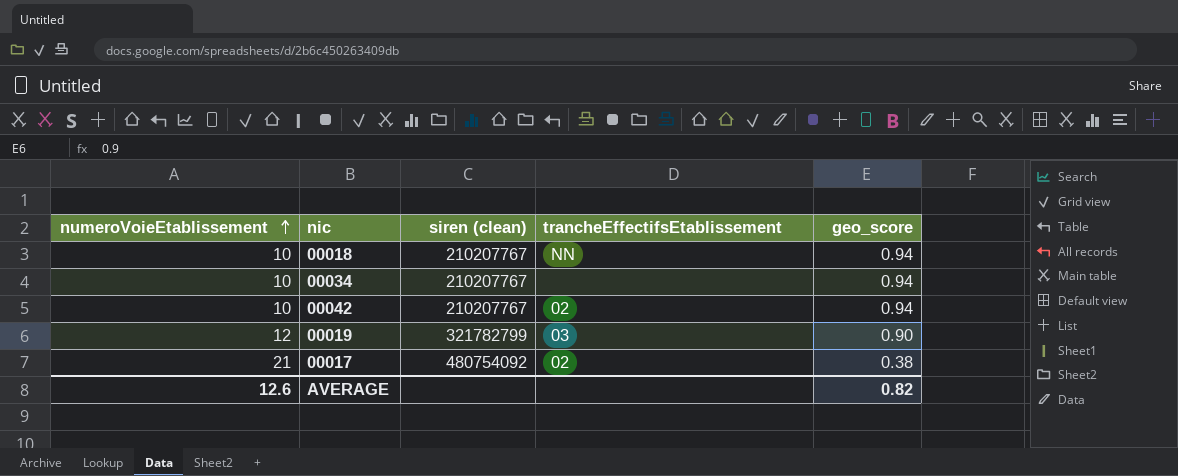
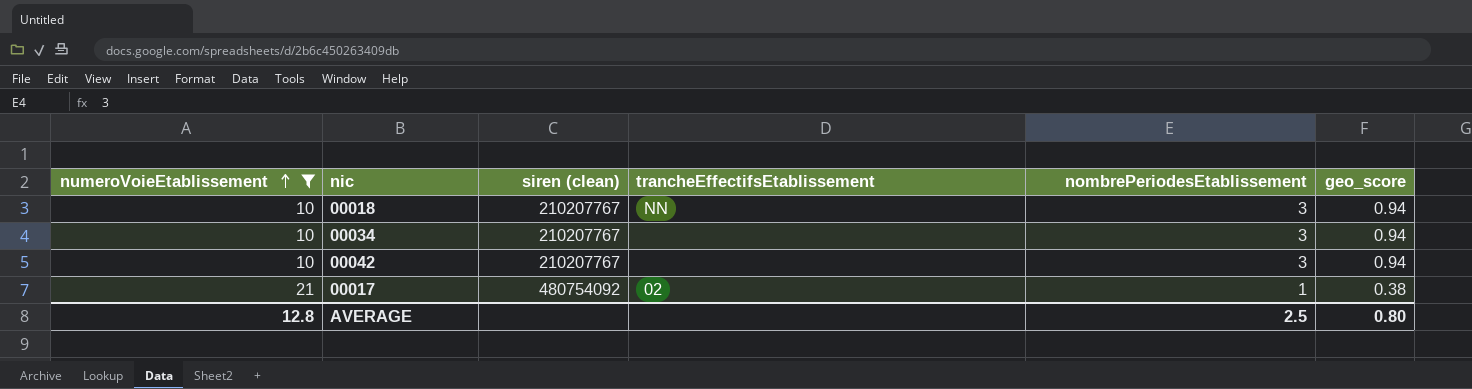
filter: none -> numeroVoieEtablissement != 12
column nombrePeriodesEtablissement | position: none -> 5
00042 | trancheEffectifsEtablissement: 02 -> none
AVERAGE | numeroVoieEtablissement: 12.6 -> 12.8
AVERAGE | geo_score: 0.82 -> 0.80

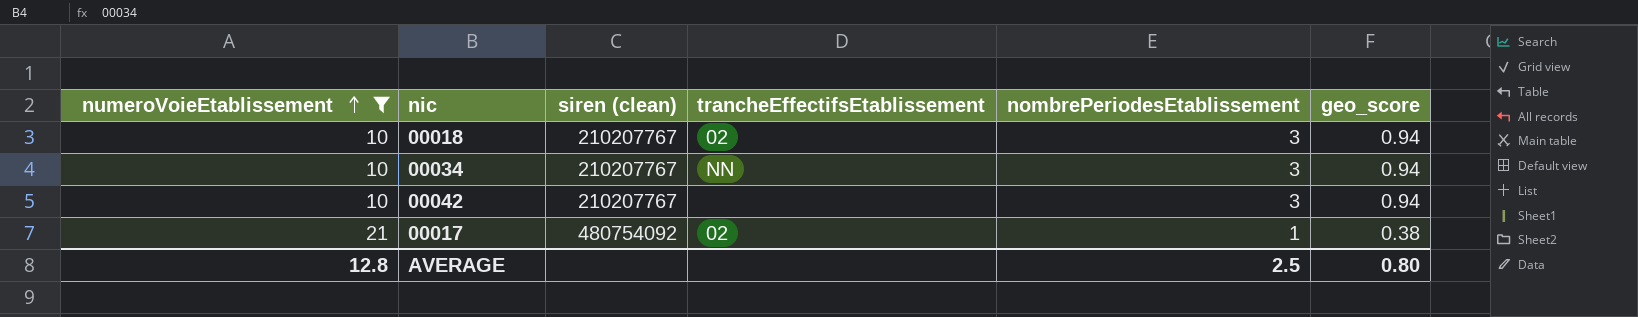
00018 | trancheEffectifsEtablissement: NN -> 02
00034 | trancheEffectifsEtablissement: none -> NN

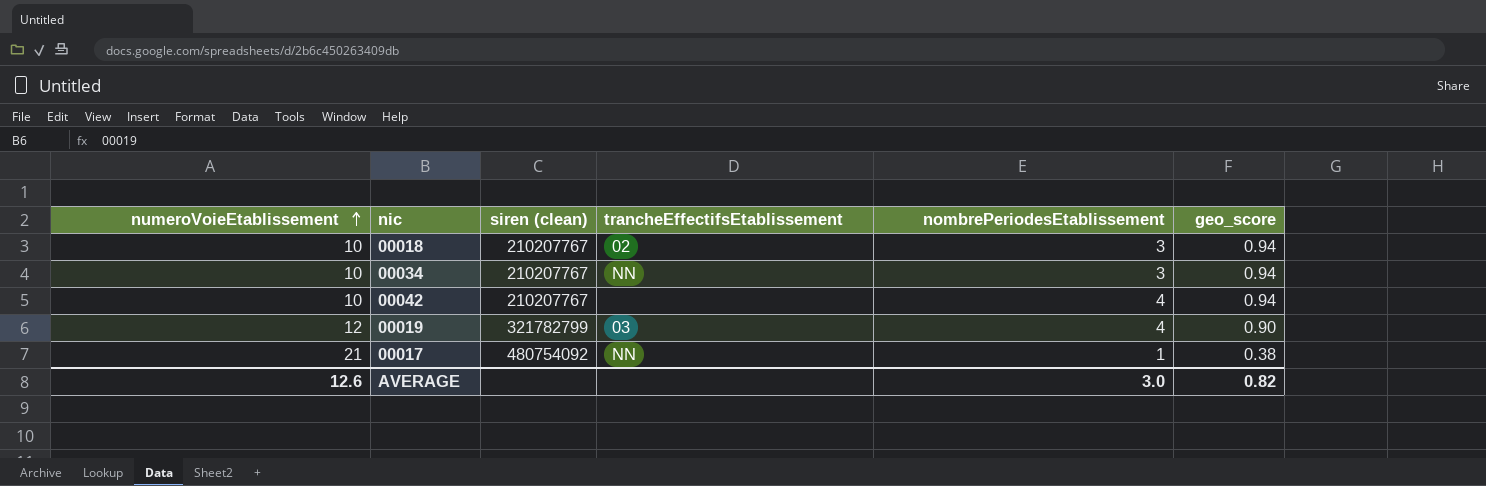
filter: numeroVoieEtablissement != 12 -> none
00042 | nombrePeriodesEtablissement: 3 -> 4
00017 | trancheEffectifsEtablissement: 02 -> NN
AVERAGE | numeroVoieEtablissement: 12.8 -> 12.6
AVERAGE | nombrePeriodesEtablissement: 2.5 -> 3.0
AVERAGE | geo_score: 0.80 -> 0.82

